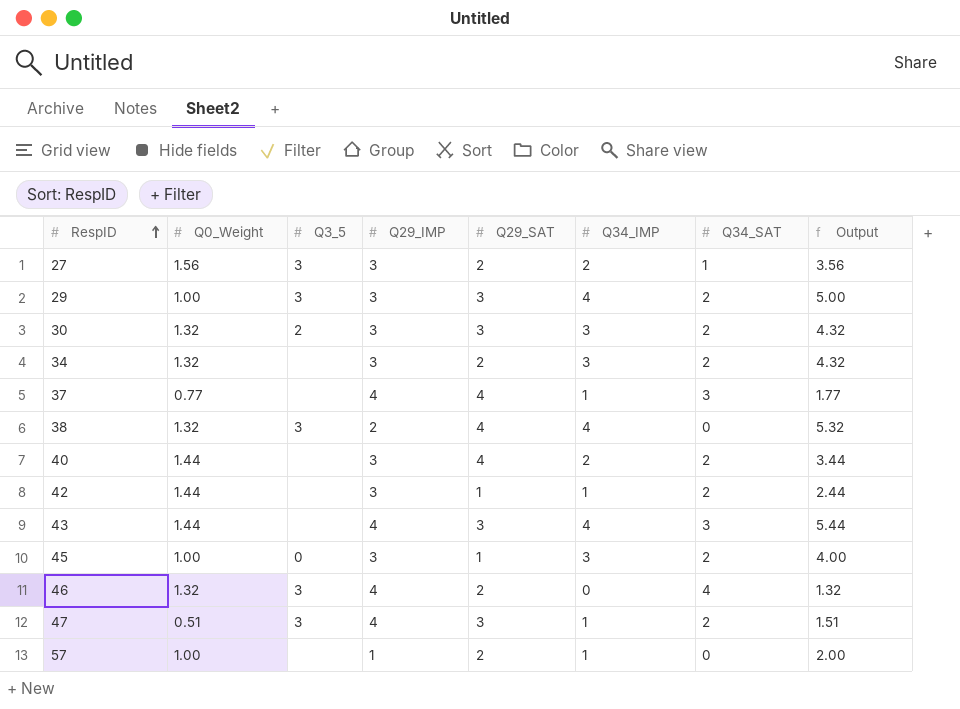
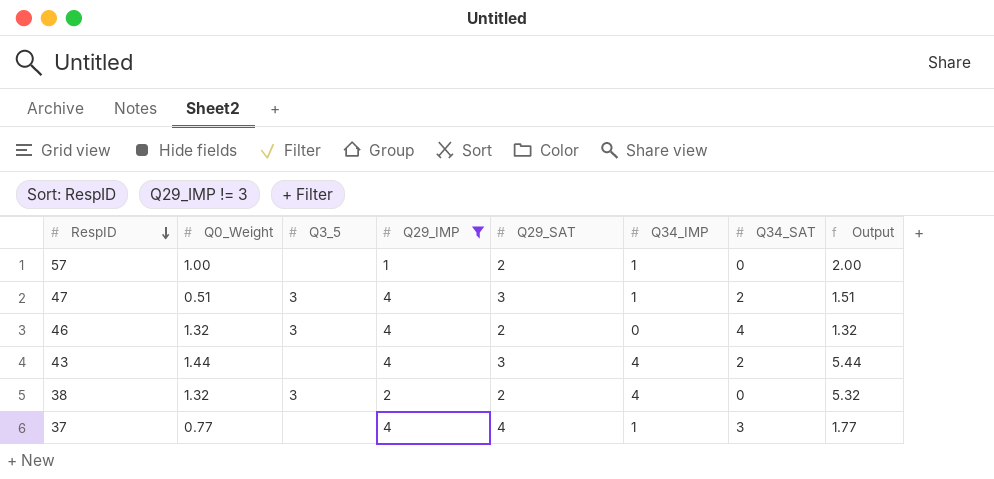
filter: none -> Q29_IMP != 3
row order: RespID ascending -> RespID descending
43 | Q34_SAT: 3 -> 2
38 | Q29_SAT: 4 -> 2

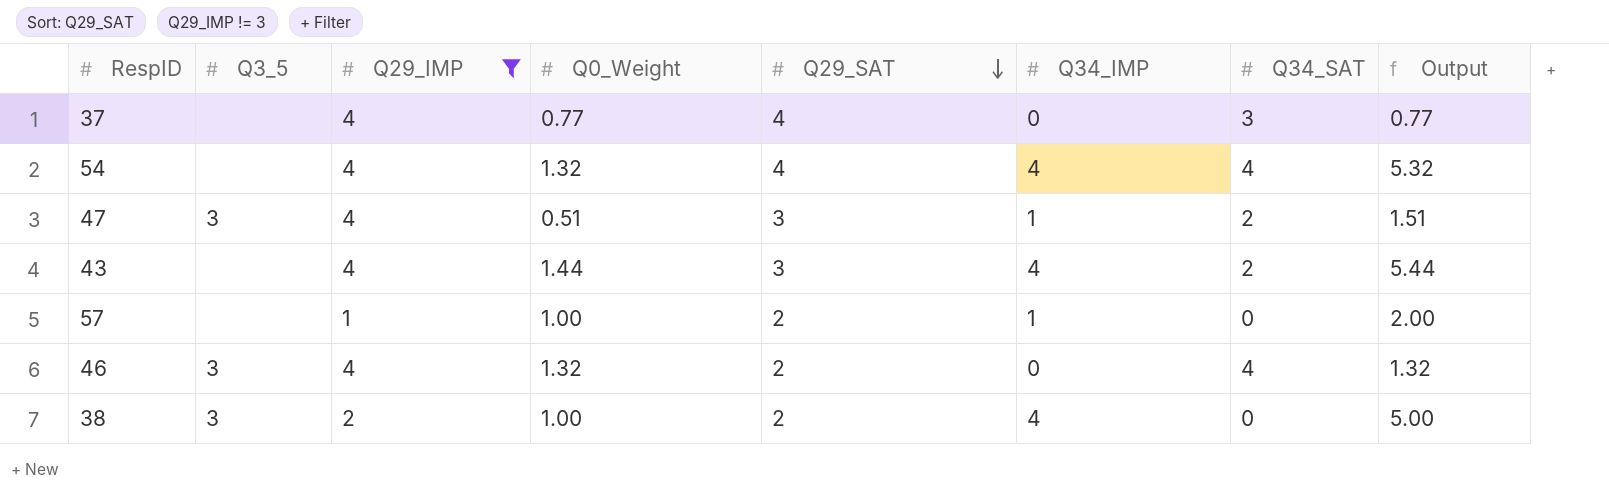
row order: RespID descending -> Q29_SAT descending
column Q0_Weight | position: 2 -> 4
37 | Q34_IMP: 1 -> 0
37 | Output: 1.77 -> 0.77
row 54: none -> none | 4 | 1.32 | 4 | 4 | 4 | 5.32
38 | Q0_Weight: 1.32 -> 1.00
38 | Output: 5.32 -> 5.00

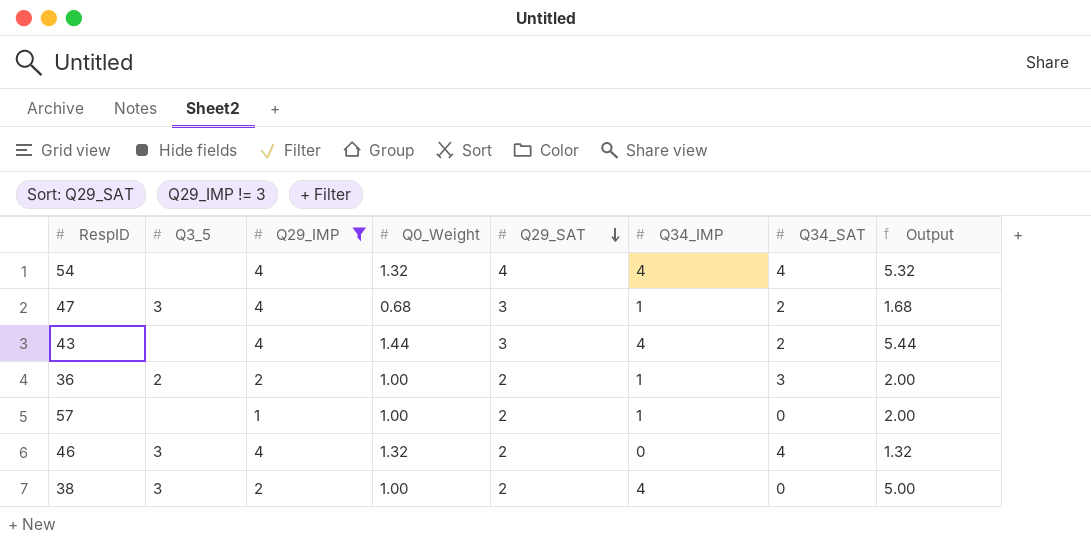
row 37: none | 4 | 0.77 | 4 | 0 | 3 | 0.77 -> none
47 | Q0_Weight: 0.51 -> 0.68
47 | Output: 1.51 -> 1.68
row 36: none -> 2 | 2 | 1.00 | 2 | 1 | 3 | 2.00

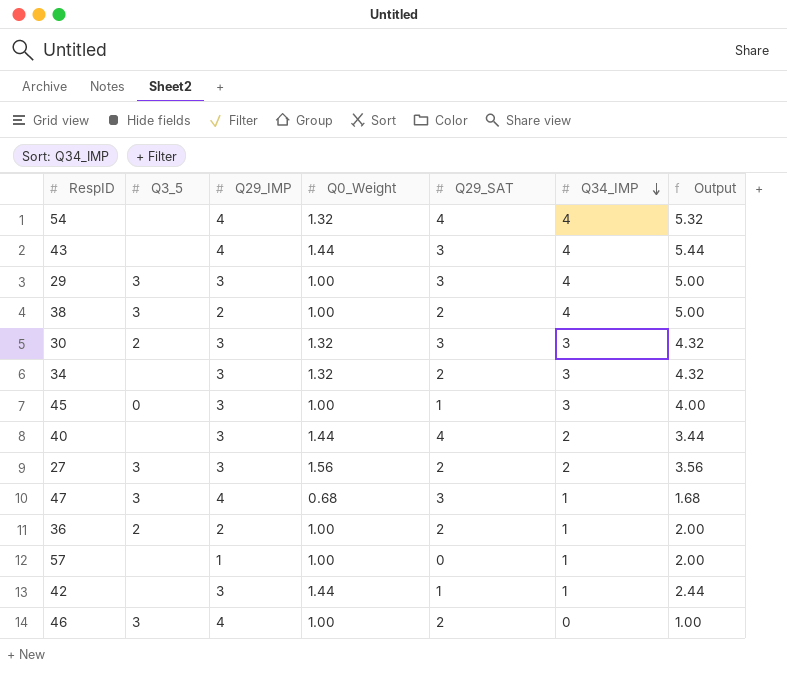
filter: Q29_IMP != 3 -> none
row order: Q29_SAT descending -> Q34_IMP descending
column Q34_SAT | position: 7 -> none
57 | Q29_SAT: 2 -> 0
46 | Q0_Weight: 1.32 -> 1.00
46 | Output: 1.32 -> 1.00

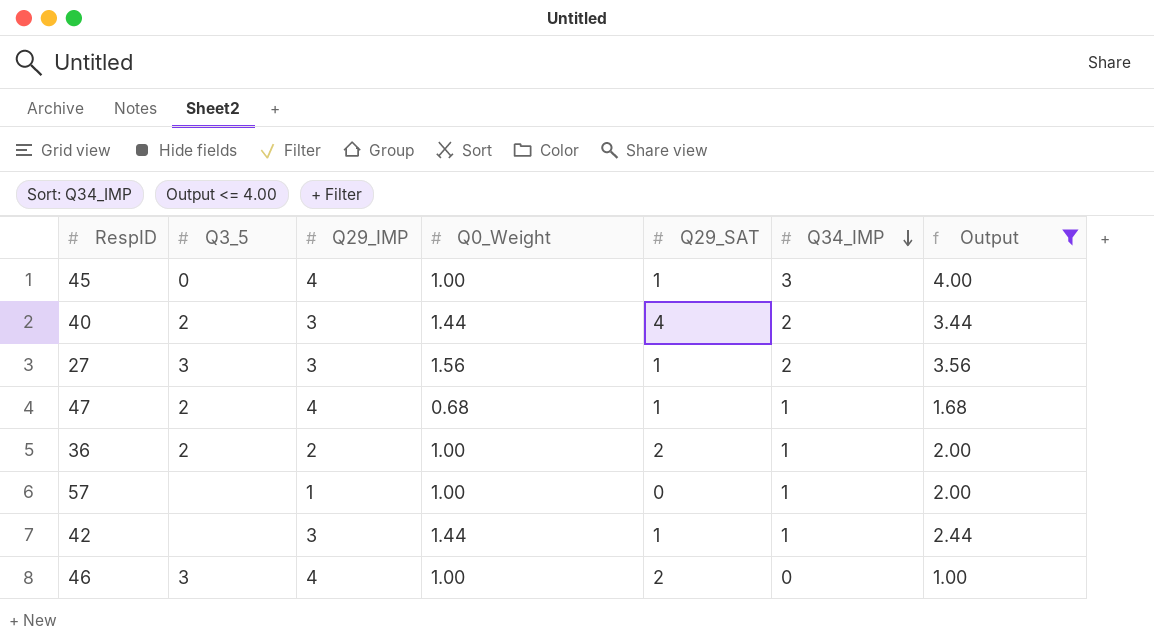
filter: none -> Output <= 4.00
45 | Q29_IMP: 3 -> 4
40 | Q3_5: none -> 2
27 | Q29_SAT: 2 -> 1
47 | Q3_5: 3 -> 2
47 | Q29_SAT: 3 -> 1

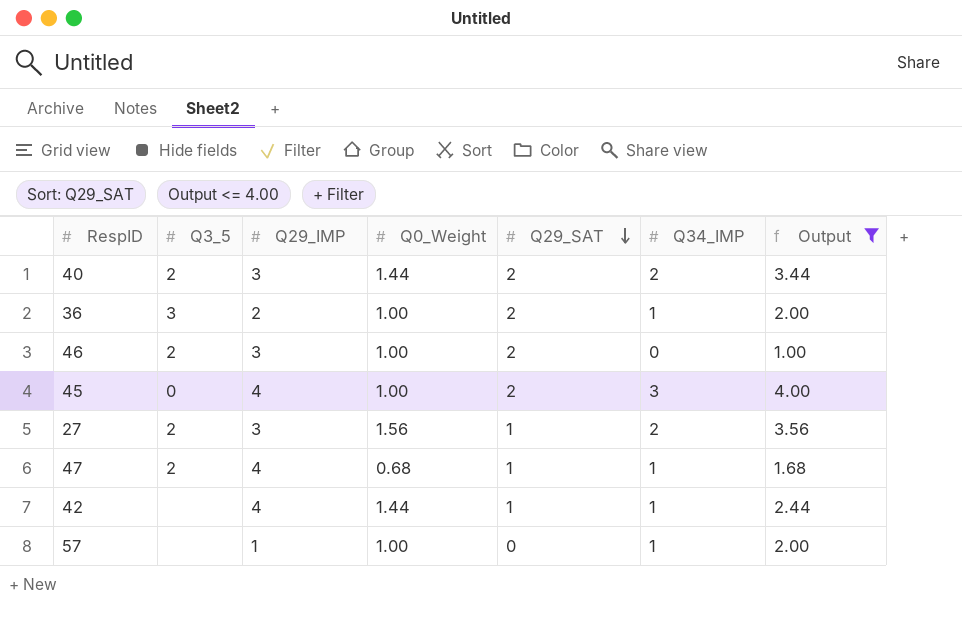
row order: Q34_IMP descending -> Q29_SAT descending
40 | Q29_SAT: 4 -> 2
36 | Q3_5: 2 -> 3
46 | Q3_5: 3 -> 2
46 | Q29_IMP: 4 -> 3
45 | Q29_SAT: 1 -> 2
27 | Q3_5: 3 -> 2
42 | Q29_IMP: 3 -> 4

